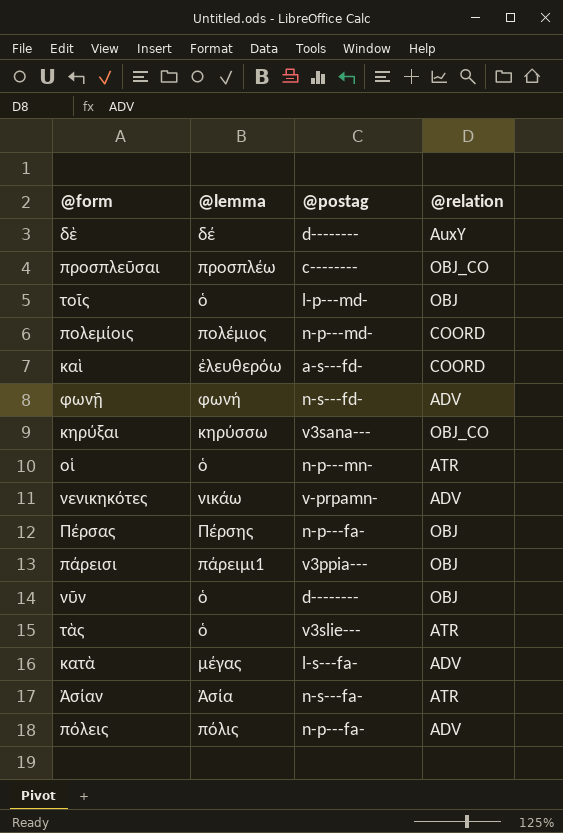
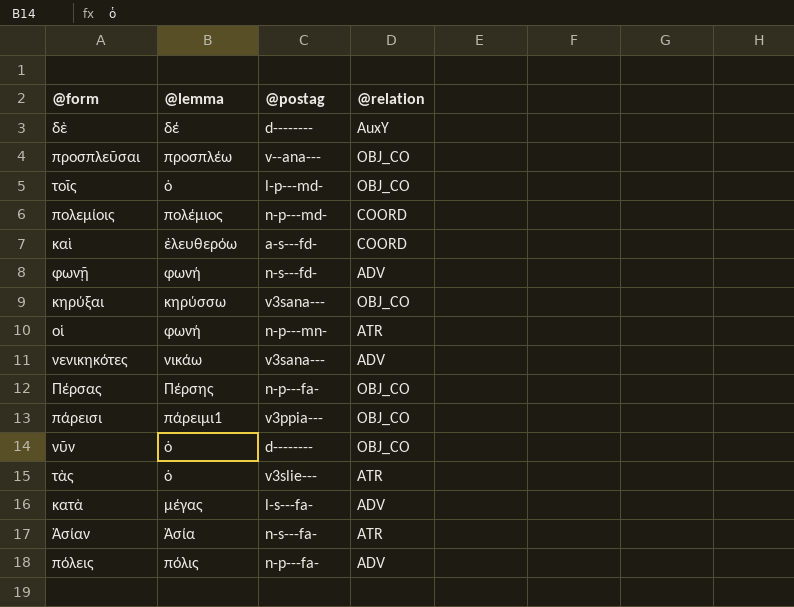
προσπλεῦσαι | @postag: c-------- -> v--ana---
τοῖς | @relation: OBJ -> OBJ_CO
οἱ | @lemma: ὁ -> φωνή
νενικηκότες | @postag: v-prpamn- -> v3sana---
Πέρσας | @relation: OBJ -> OBJ_CO
πάρεισι | @relation: OBJ -> OBJ_CO
νῦν | @relation: OBJ -> OBJ_CO

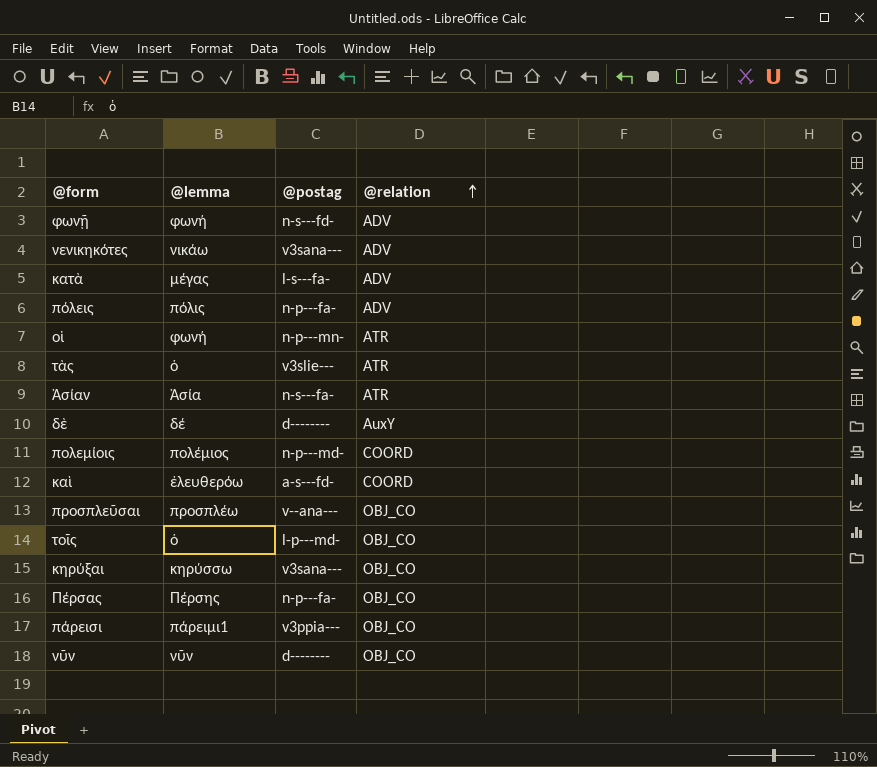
row order: none -> @relation ascending
νῦν | @lemma: ὁ -> νῦν

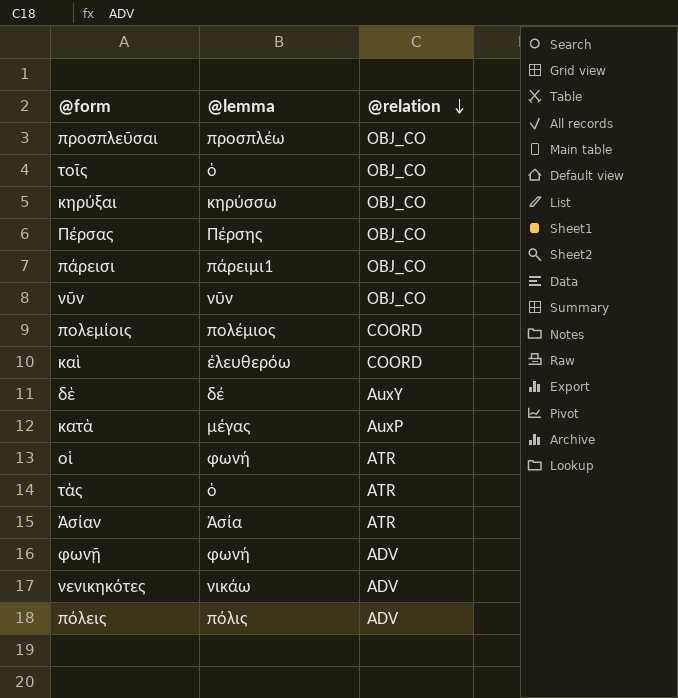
row order: @relation ascending -> @relation descending
column @postag | position: 3 -> none
κατὰ | @relation: ADV -> AuxP

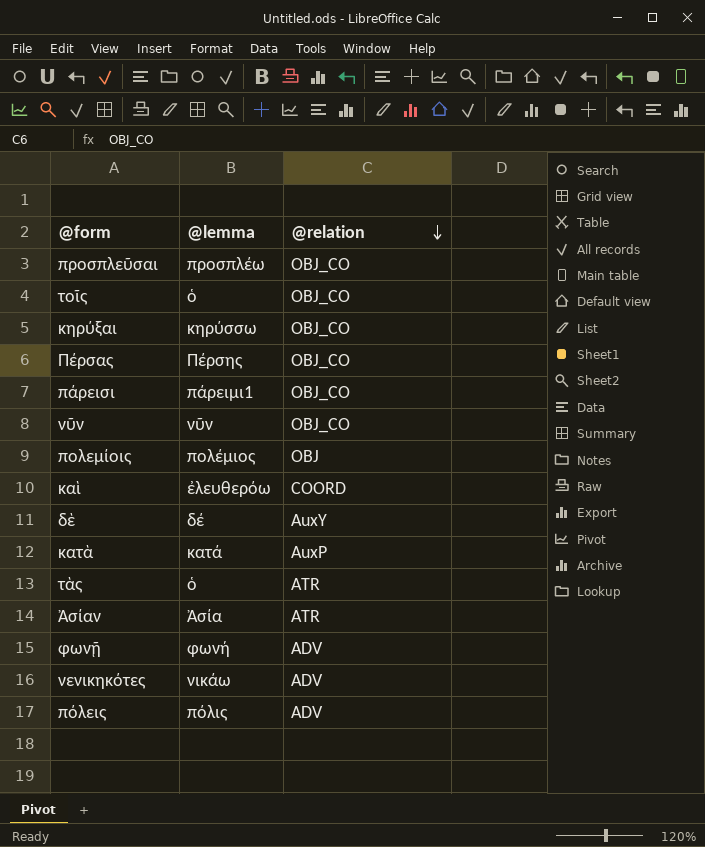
row οἱ: φωνή | ATR -> none
πολεμίοις | @relation: COORD -> OBJ
κατὰ | @lemma: μέγας -> κατά

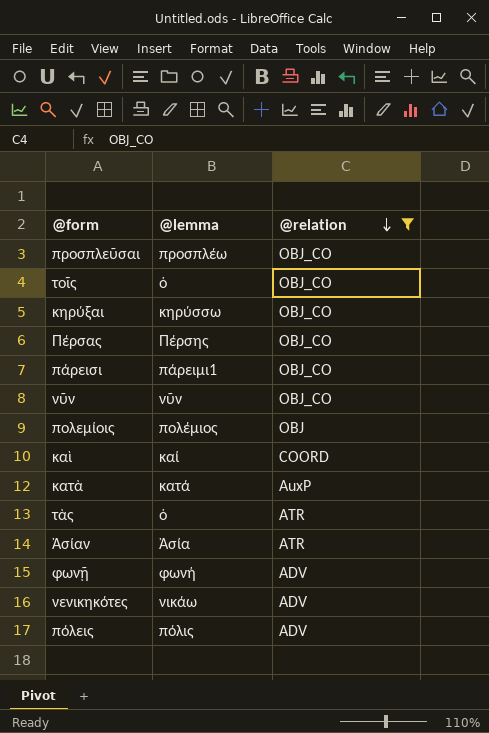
filter: none -> @relation != AuxY
καὶ | @lemma: ἐλευθερόω -> καί

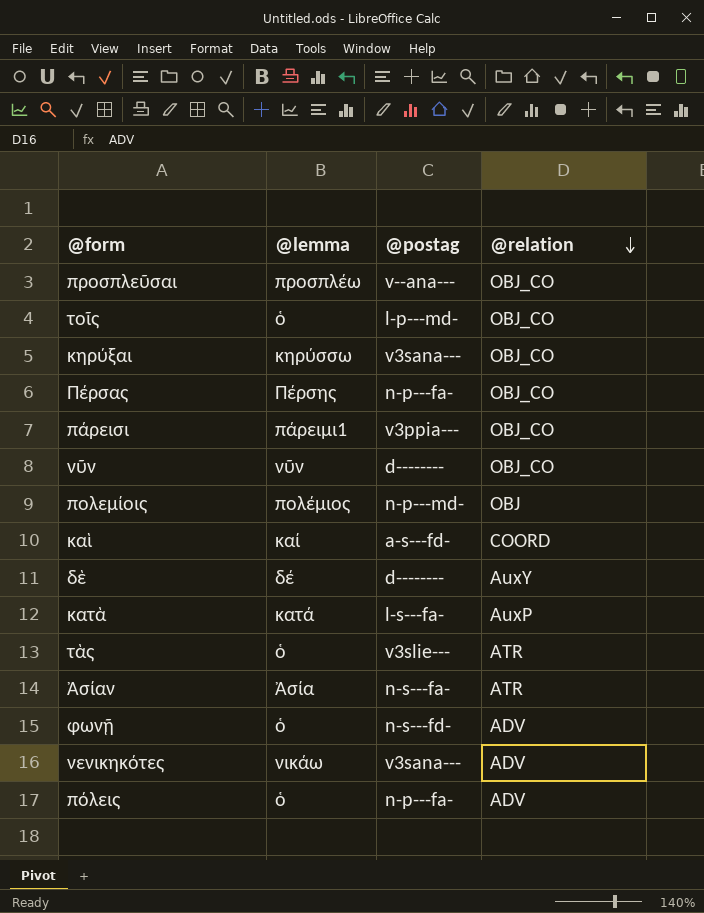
filter: @relation != AuxY -> none
column @postag | position: none -> 3
φωνῇ | @lemma: φωνή -> ὁ
πόλεις | @lemma: πόλις -> ὁ

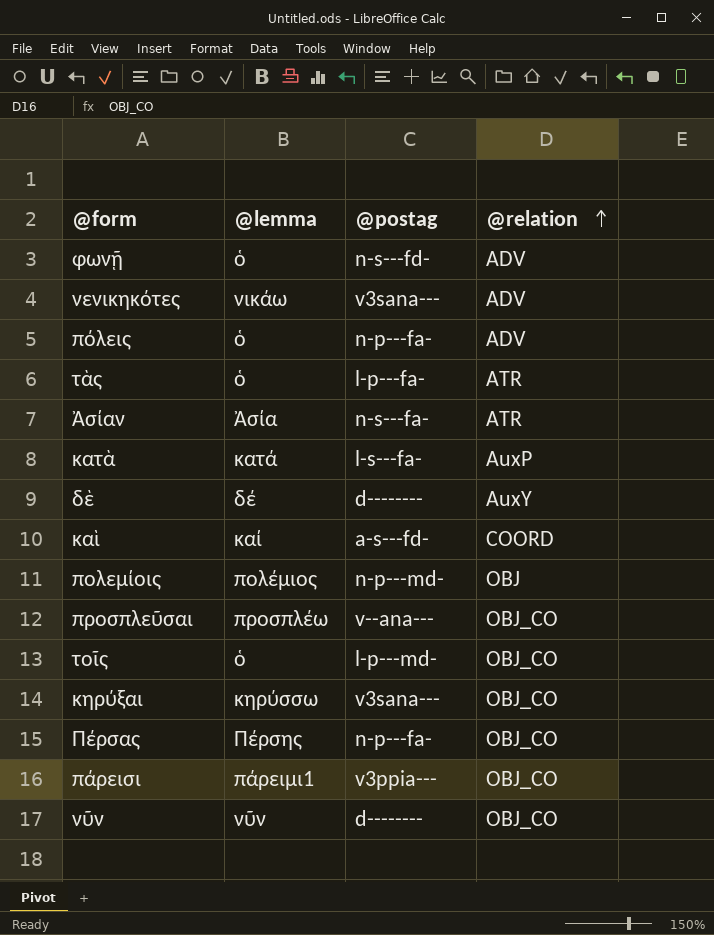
row order: @relation descending -> @relation ascending
τὰς | @postag: v3slie--- -> l-p---fa-

